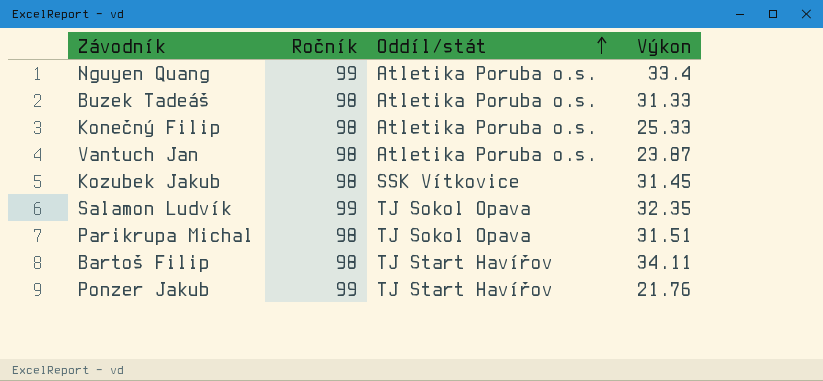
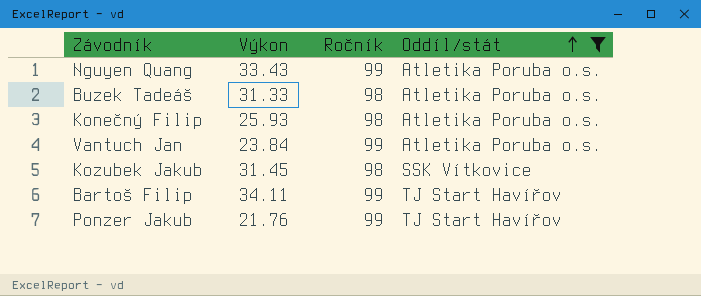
filter: none -> Oddíl/stát != TJ Sokol Opava
column Výkon | position: 4 -> 2
Nguyen Quang | Výkon: 33.4 -> 33.43
Konečný Filip | Výkon: 25.33 -> 25.93
Vantuch Jan | Výkon: 23.87 -> 23.84
Vantuch Jan | Ročník: 98 -> 99
Bartoš Filip | Ročník: 98 -> 99

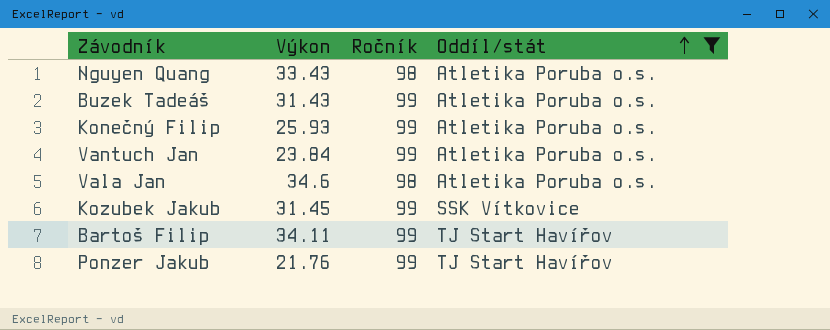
Nguyen Quang | Ročník: 99 -> 98
Buzek Tadeáš | Výkon: 31.33 -> 31.43
Buzek Tadeáš | Ročník: 98 -> 99
Konečný Filip | Ročník: 98 -> 99
row Vala Jan: none -> 34.6 | 98 | Atletika Poruba o.s.
Kozubek Jakub | Ročník: 98 -> 99

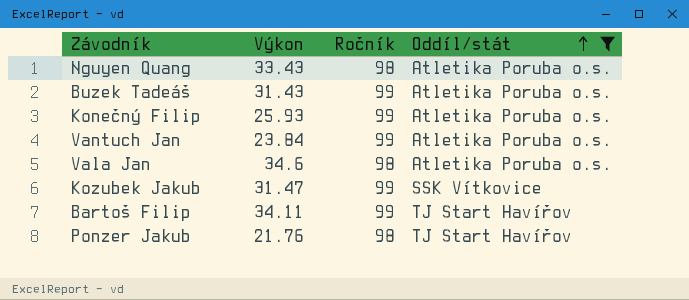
Kozubek Jakub | Výkon: 31.45 -> 31.47
Ponzer Jakub | Ročník: 99 -> 98

